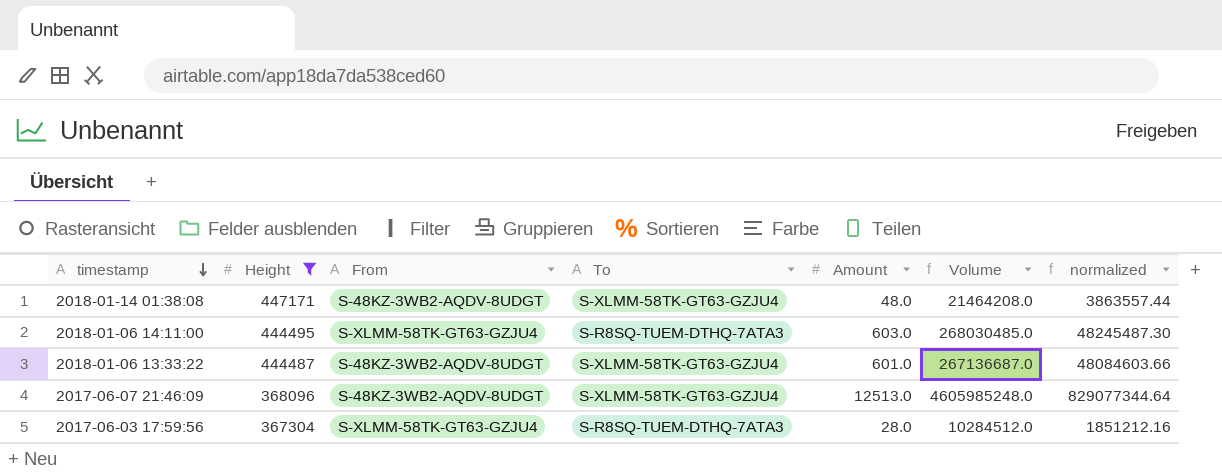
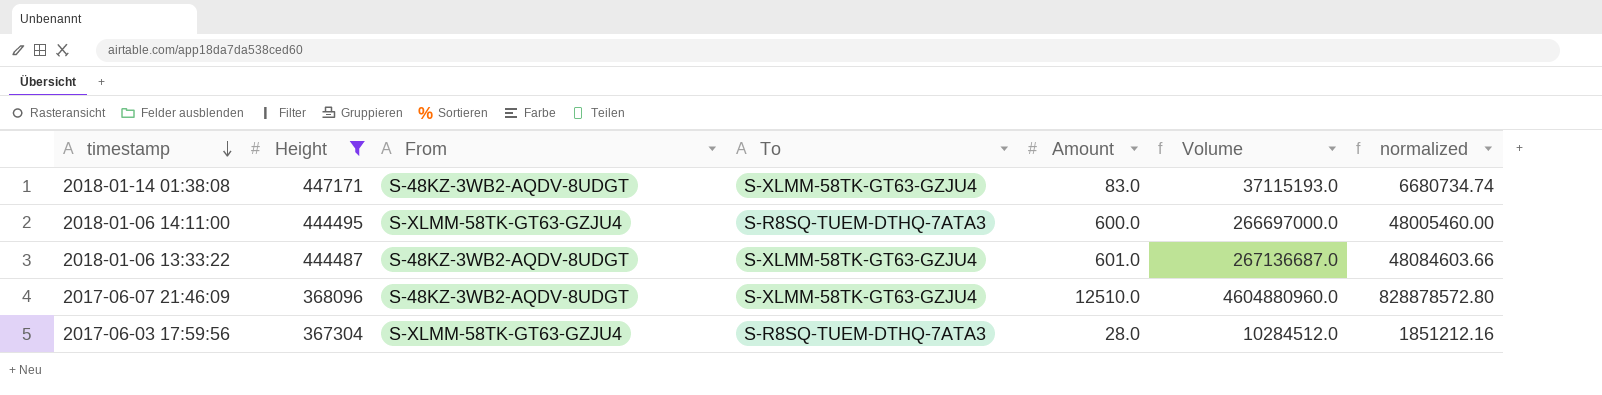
2018-01-14 01:38:08 | Amount: 48.0 -> 83.0
2018-01-14 01:38:08 | Volume: 21464208.0 -> 37115193.0
2018-01-14 01:38:08 | normalized: 3863557.44 -> 6680734.74
2018-01-06 14:11:00 | Amount: 603.0 -> 600.0
2018-01-06 14:11:00 | Volume: 268030485.0 -> 266697000.0
2018-01-06 14:11:00 | normalized: 48245487.30 -> 48005460.00
2017-06-07 21:46:09 | Amount: 12513.0 -> 12510.0
2017-06-07 21:46:09 | Volume: 4605985248.0 -> 4604880960.0
2017-06-07 21:46:09 | normalized: 829077344.64 -> 828878572.80

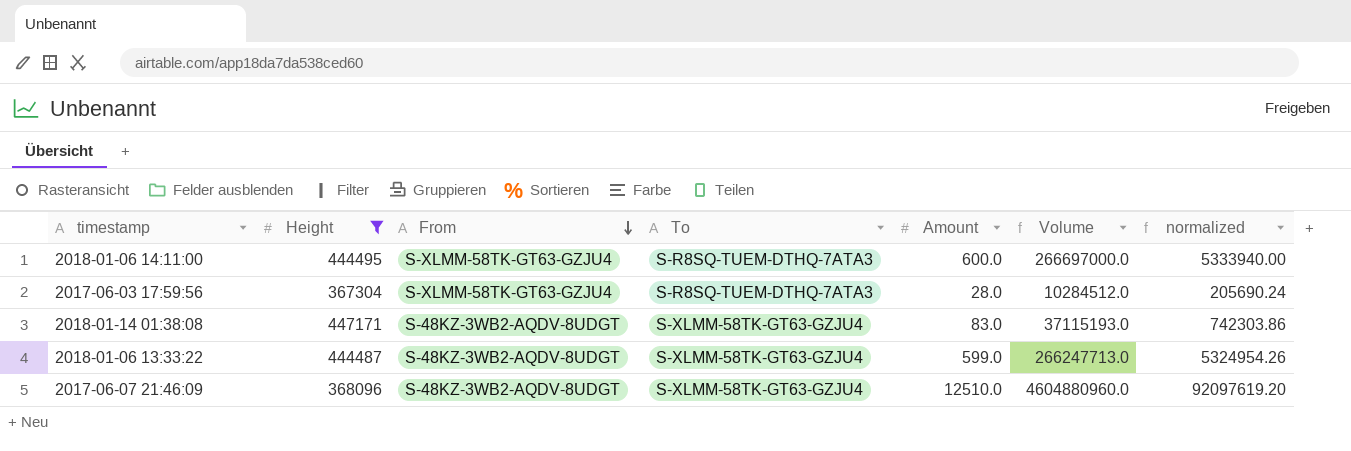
row order: timestamp descending -> From descending
column normalized | formula: [Volume] * 0.18 -> [Volume] * 0.02
2018-01-06 13:33:22 | Amount: 601.0 -> 599.0
2018-01-06 13:33:22 | Volume: 267136687.0 -> 266247713.0

